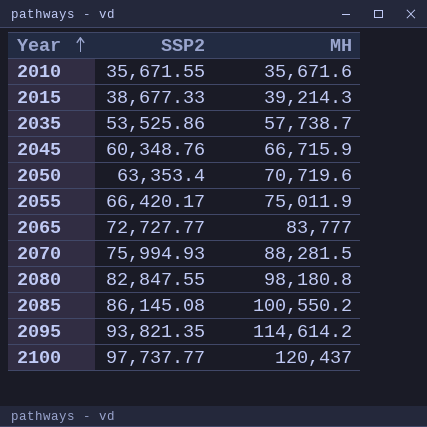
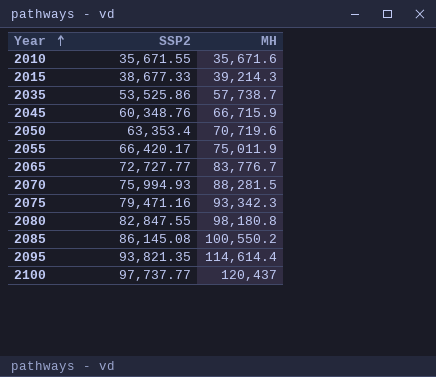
2065 | MH: 83,777 -> 83,776.7
row 2075: none -> 79,471.16 | 93,342.3
2095 | MH: 114,614.2 -> 114,614.4

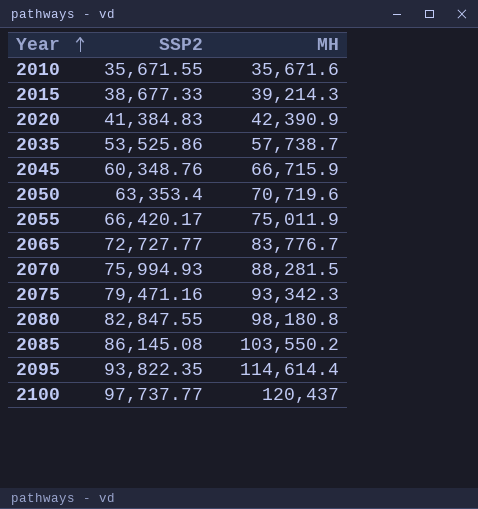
row 2020: none -> 41,384.83 | 42,390.9
2085 | MH: 100,550.2 -> 103,550.2
2095 | SSP2: 93,821.35 -> 93,822.35

